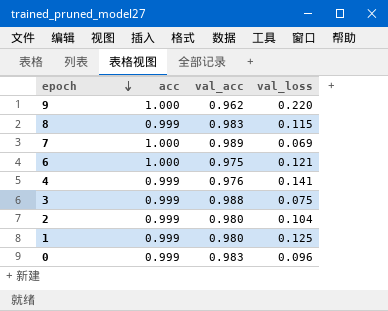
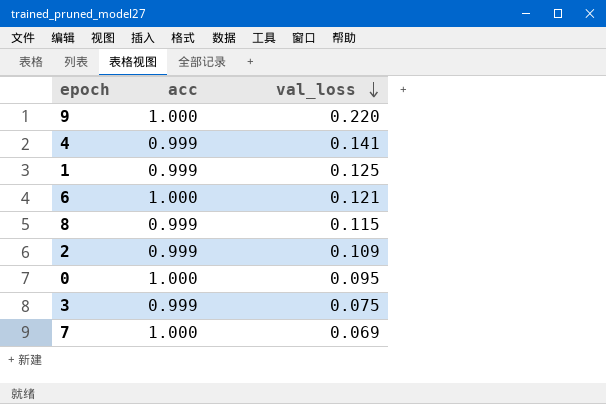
row order: epoch descending -> val_loss descending
column val_acc | position: 3 -> none
2 | val_loss: 0.104 -> 0.109
0 | acc: 0.999 -> 1.000
0 | val_loss: 0.096 -> 0.095

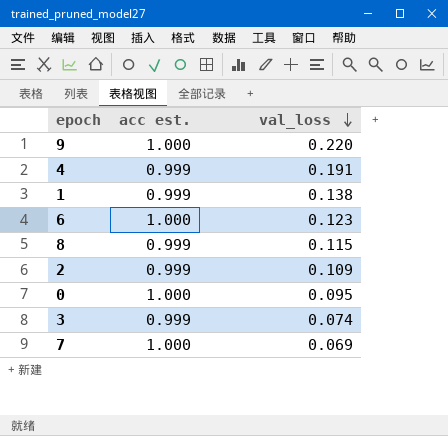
column name: acc -> acc est.
4 | val_loss: 0.141 -> 0.191
1 | val_loss: 0.125 -> 0.138
6 | val_loss: 0.121 -> 0.123
3 | val_loss: 0.075 -> 0.074

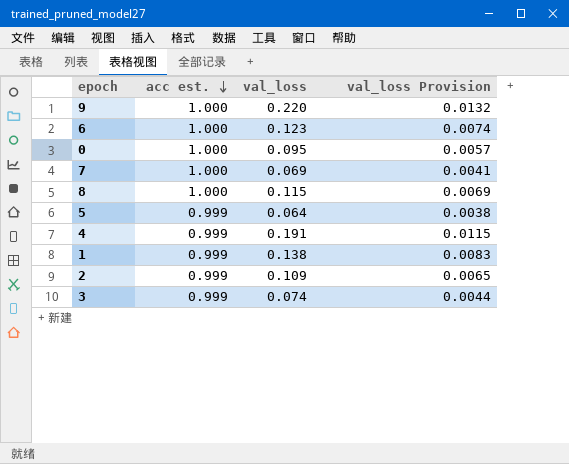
row order: val_loss descending -> acc est. descending
column val_loss Provision | formula: none -> [val_loss] * 0.06
8 | acc est.: 0.999 -> 1.000
row 5: none -> 0.999 | 0.064 | 0.0038

